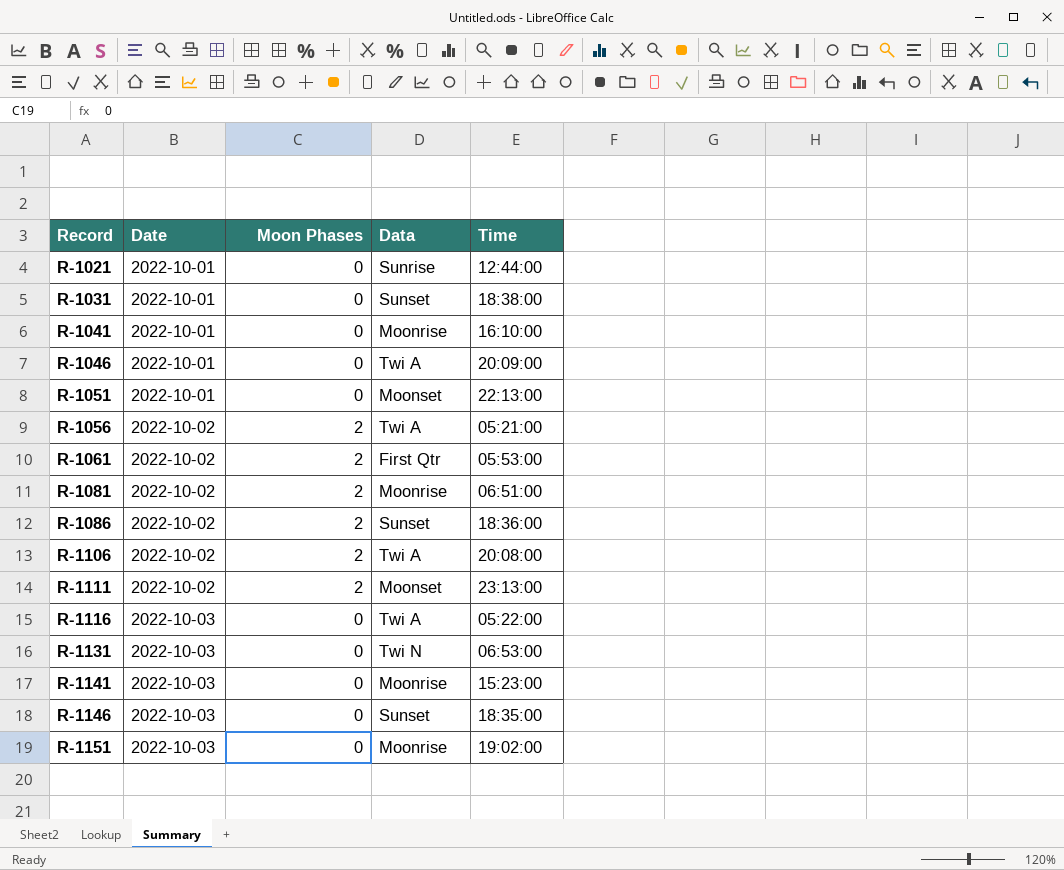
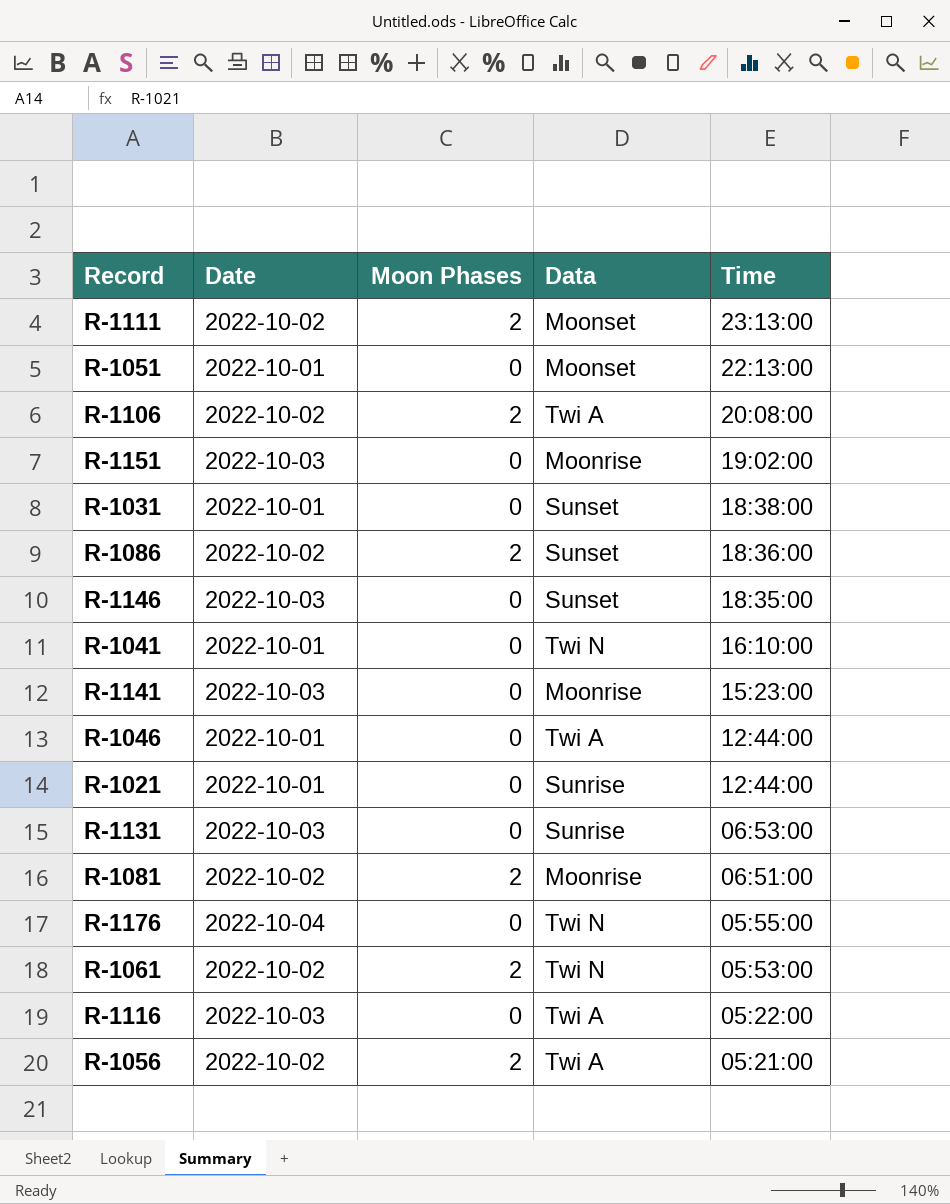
row order: Record ascending -> Time descending
R-1041 | Data: Moonrise -> Twi N
R-1046 | Time: 20:09:00 -> 12:44:00
R-1131 | Data: Twi N -> Sunrise
row R-1176: none -> 2022-10-04 | 0 | Twi N | 05:55:00
R-1061 | Data: First Qtr -> Twi N

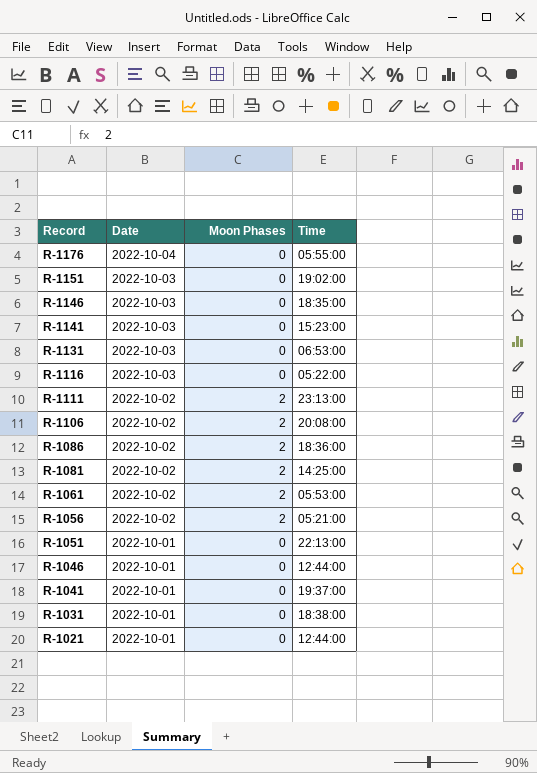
row order: Time descending -> Record descending
column Data | position: 4 -> none
R-1081 | Time: 06:51:00 -> 14:25:00
R-1041 | Time: 16:10:00 -> 19:37:00

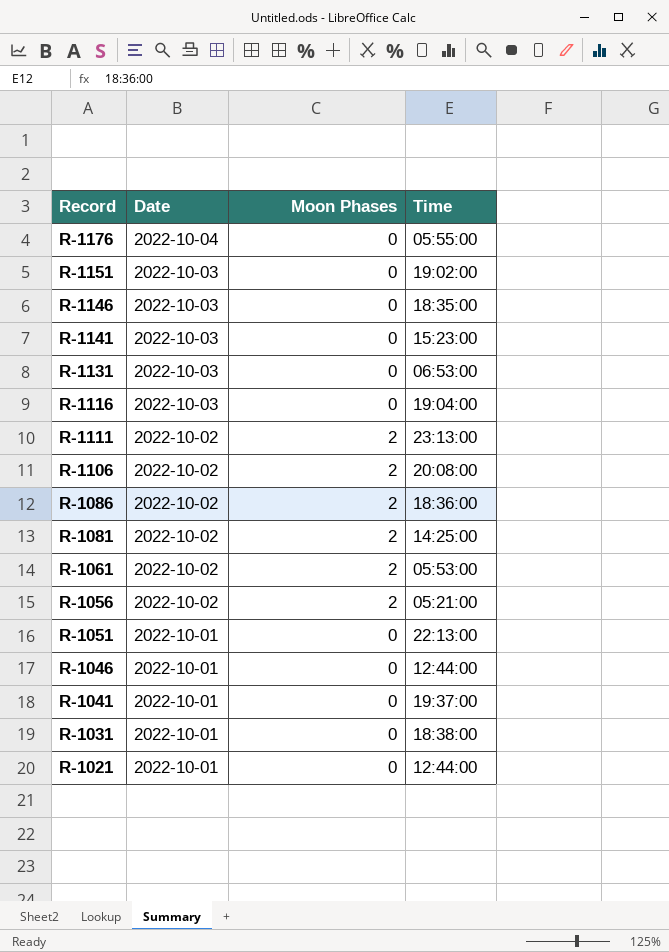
R-1116 | Time: 05:22:00 -> 19:04:00

